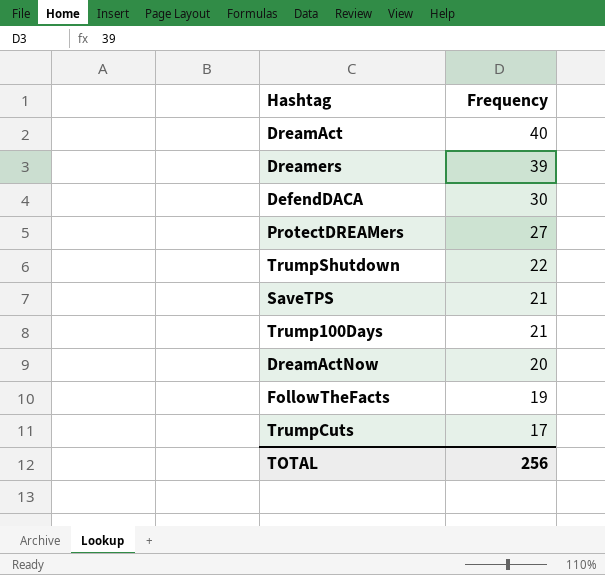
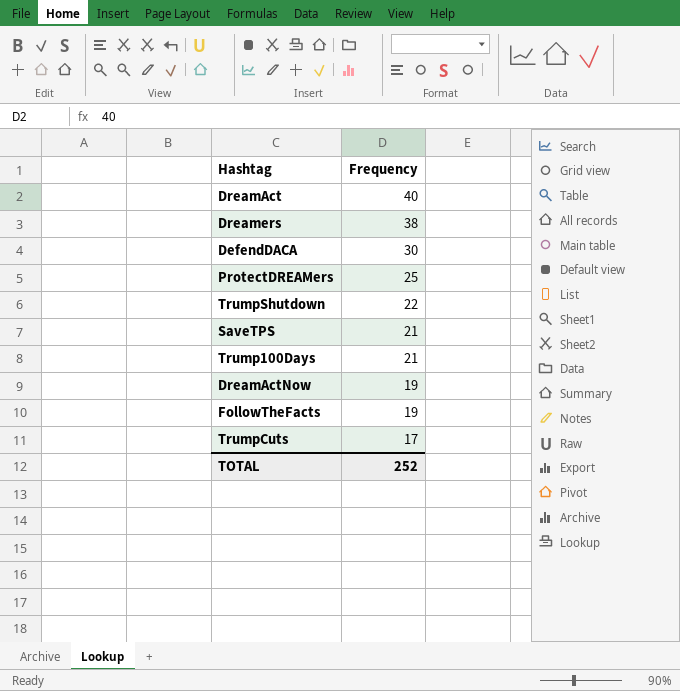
Dreamers | Frequency: 39 -> 38
ProtectDREAMers | Frequency: 27 -> 25
DreamActNow | Frequency: 20 -> 19
TOTAL | Frequency: 256 -> 252

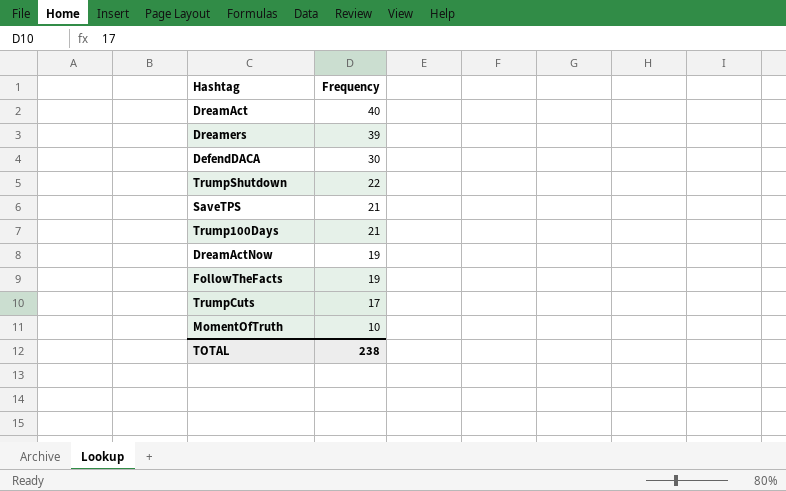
row ProtectDREAMers: 25 -> none
Dreamers | Frequency: 38 -> 39
row MomentOfTruth: none -> 10
TOTAL | Frequency: 252 -> 238

